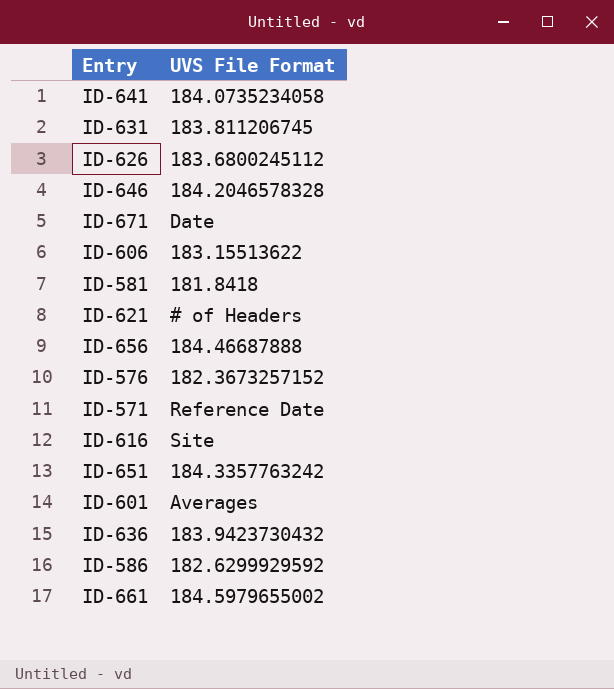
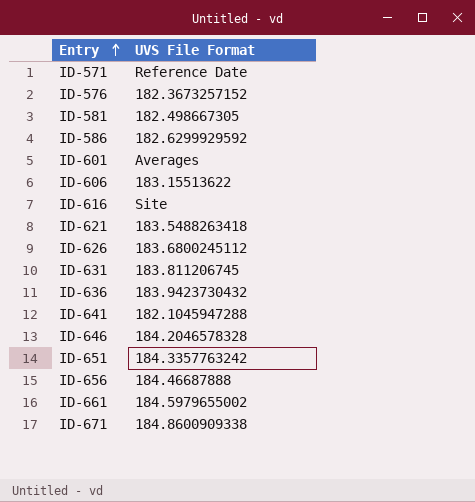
row order: none -> Entry ascending
ID-581 | UVS File Format: 181.8418 -> 182.498667305
ID-621 | UVS File Format: # of Headers -> 183.5488263418
ID-641 | UVS File Format: 184.0735234058 -> 182.1045947288
ID-671 | UVS File Format: Date -> 184.8600909338

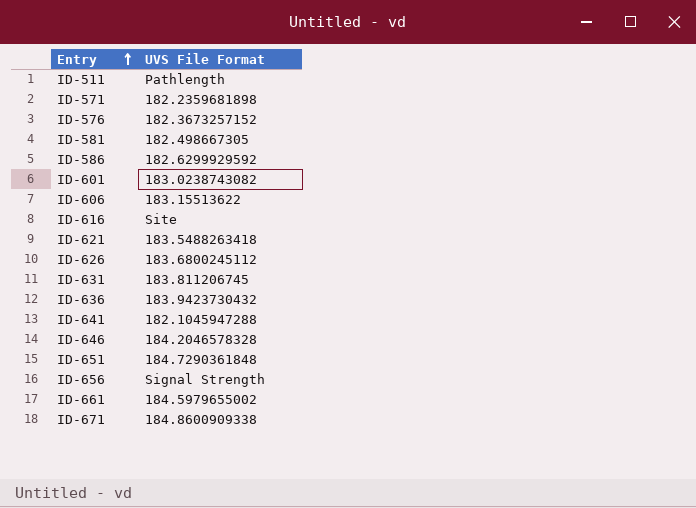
row ID-511: none -> Pathlength
ID-571 | UVS File Format: Reference Date -> 182.2359681898
ID-601 | UVS File Format: Averages -> 183.0238743082
ID-651 | UVS File Format: 184.3357763242 -> 184.7290361848
ID-656 | UVS File Format: 184.46687888 -> Signal Strength

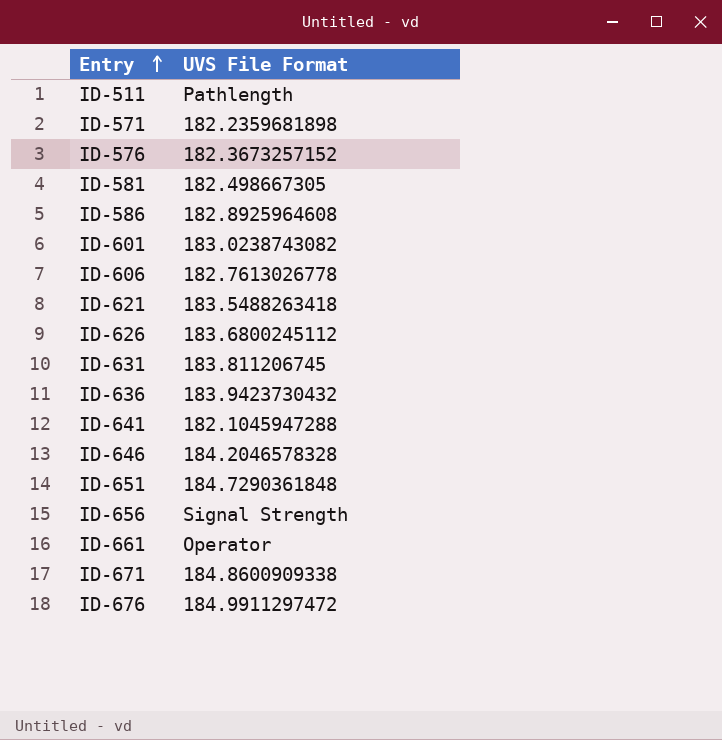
row ID-616: Site -> none
ID-586 | UVS File Format: 182.6299929592 -> 182.8925964608
ID-606 | UVS File Format: 183.15513622 -> 182.7613026778
ID-661 | UVS File Format: 184.5979655002 -> Operator
row ID-676: none -> 184.9911297472

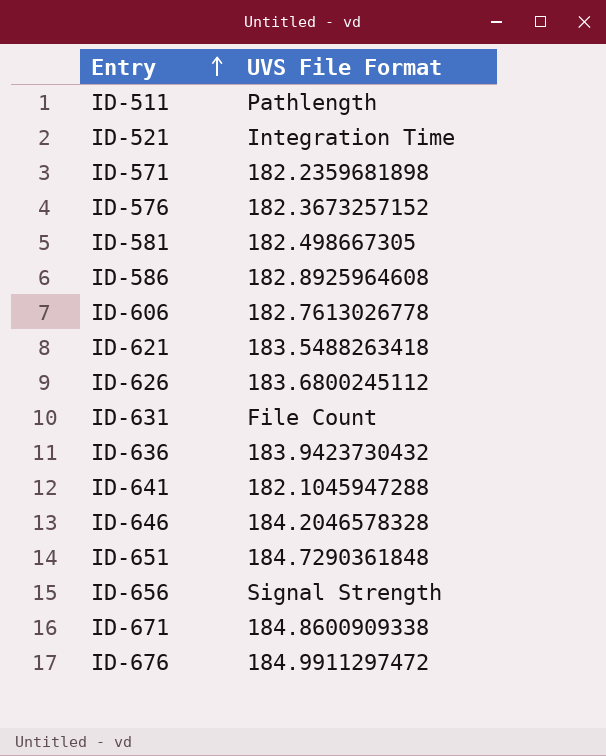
row ID-601: 183.0238743082 -> none
row ID-661: Operator -> none
row ID-521: none -> Integration Time
ID-631 | UVS File Format: 183.811206745 -> File Count

